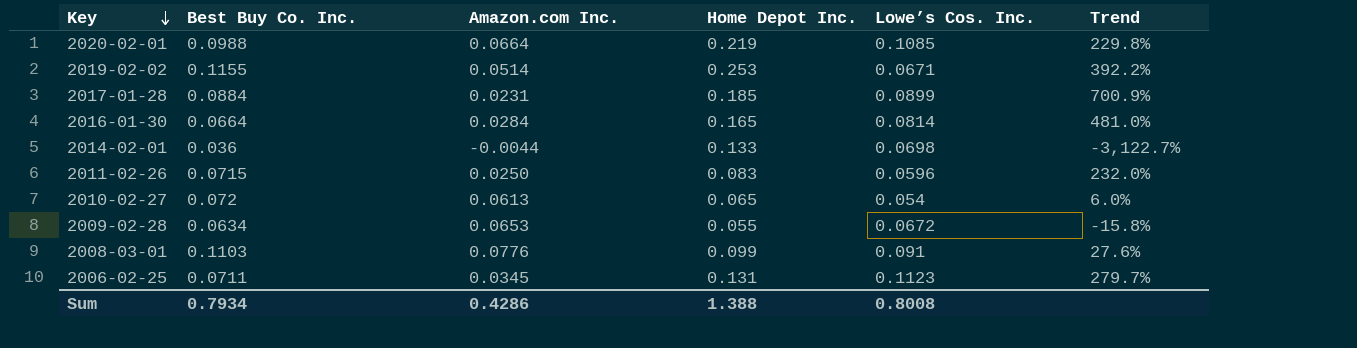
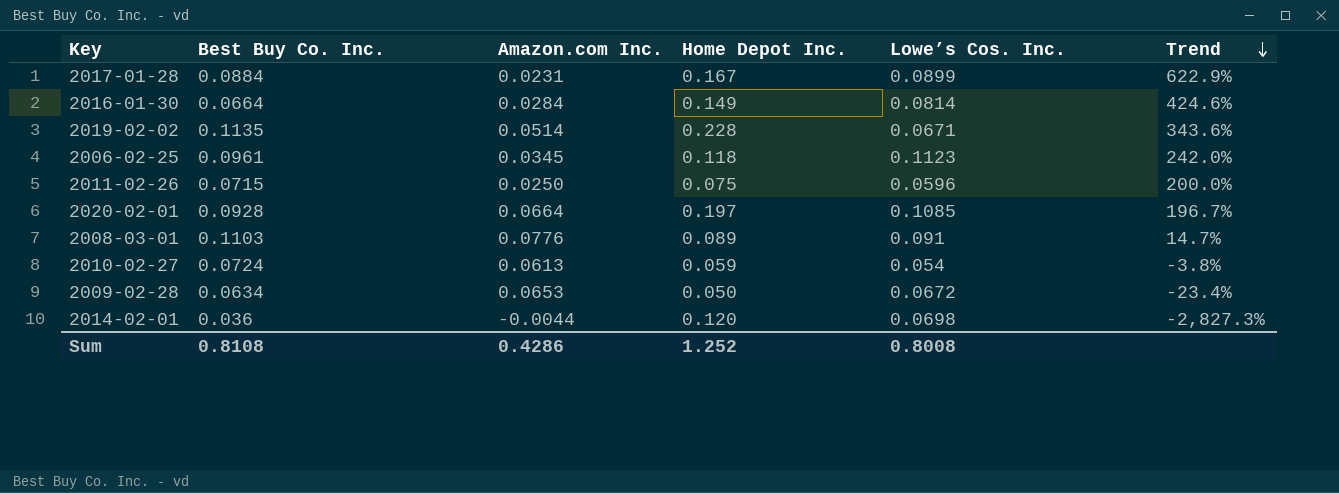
row order: Key descending -> Trend descending
2017-01-28 | Home Depot Inc.: 0.185 -> 0.167
2017-01-28 | Trend: 700.9% -> 622.9%
2016-01-30 | Home Depot Inc.: 0.165 -> 0.149
2016-01-30 | Trend: 481.0% -> 424.6%
2019-02-02 | Best Buy Co. Inc.: 0.1155 -> 0.1135
2019-02-02 | Home Depot Inc.: 0.253 -> 0.228
2019-02-02 | Trend: 392.2% -> 343.6%
2006-02-25 | Best Buy Co. Inc.: 0.0711 -> 0.0961
2006-02-25 | Home Depot Inc.: 0.131 -> 0.118
2006-02-25 | Trend: 279.7% -> 242.0%
2011-02-26 | Home Depot Inc.: 0.083 -> 0.075
2011-02-26 | Trend: 232.0% -> 200.0%
2020-02-01 | Best Buy Co. Inc.: 0.0988 -> 0.0928
2020-02-01 | Home Depot Inc.: 0.219 -> 0.197
2020-02-01 | Trend: 229.8% -> 196.7%
2008-03-01 | Home Depot Inc.: 0.099 -> 0.089
2008-03-01 | Trend: 27.6% -> 14.7%
2010-02-27 | Best Buy Co. Inc.: 0.072 -> 0.0724
2010-02-27 | Home Depot Inc.: 0.065 -> 0.059
2010-02-27 | Trend: 6.0% -> -3.8%
2009-02-28 | Home Depot Inc.: 0.055 -> 0.050
2009-02-28 | Trend: -15.8% -> -23.4%
2014-02-01 | Home Depot Inc.: 0.133 -> 0.120
2014-02-01 | Trend: -3,122.7% -> -2,827.3%
Sum | Best Buy Co. Inc.: 0.7934 -> 0.8108
Sum | Home Depot Inc.: 1.388 -> 1.252

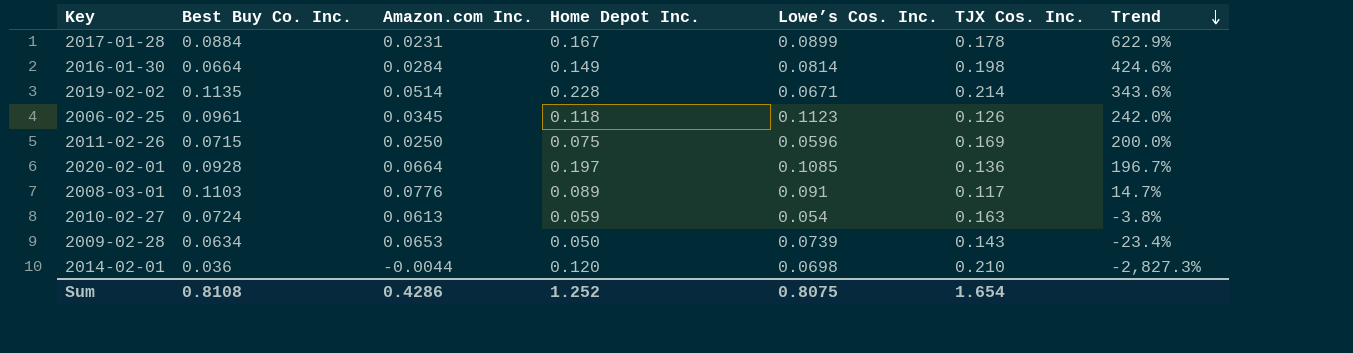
column TJX Cos. Inc. | position: none -> 6
2009-02-28 | Lowe’s Cos. Inc.: 0.0672 -> 0.0739
Sum | Lowe’s Cos. Inc.: 0.8008 -> 0.8075

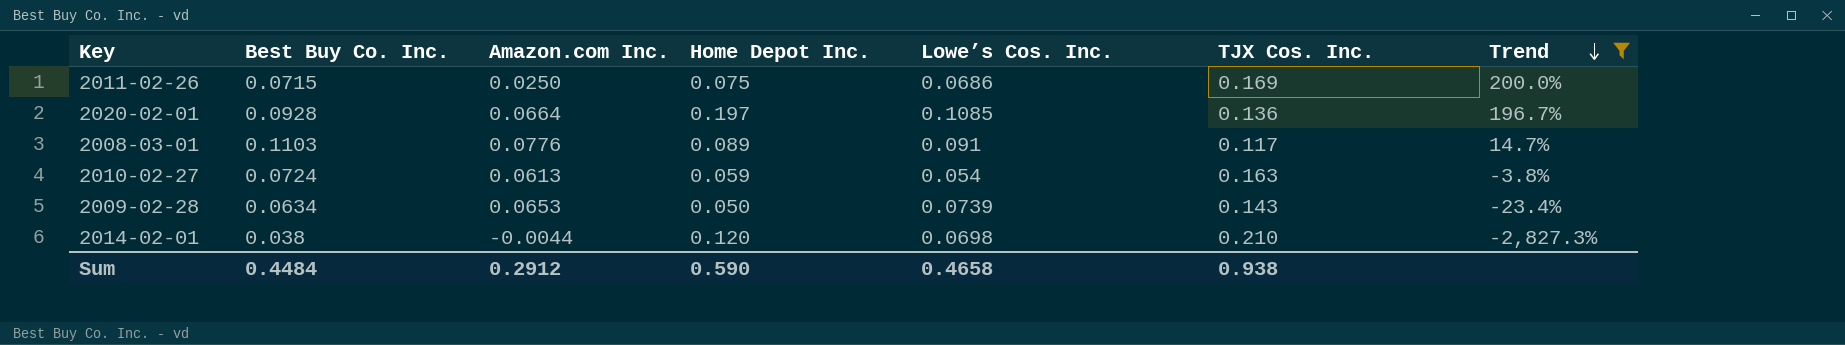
filter: none -> Trend <= 200.0%
2011-02-26 | Lowe’s Cos. Inc.: 0.0596 -> 0.0686
2014-02-01 | Best Buy Co. Inc.: 0.036 -> 0.038
Sum | Best Buy Co. Inc.: 0.8108 -> 0.4484
Sum | Amazon.com Inc.: 0.4286 -> 0.2912
Sum | Home Depot Inc.: 1.252 -> 0.590
Sum | Lowe’s Cos. Inc.: 0.8075 -> 0.4658
Sum | TJX Cos. Inc.: 1.654 -> 0.938

